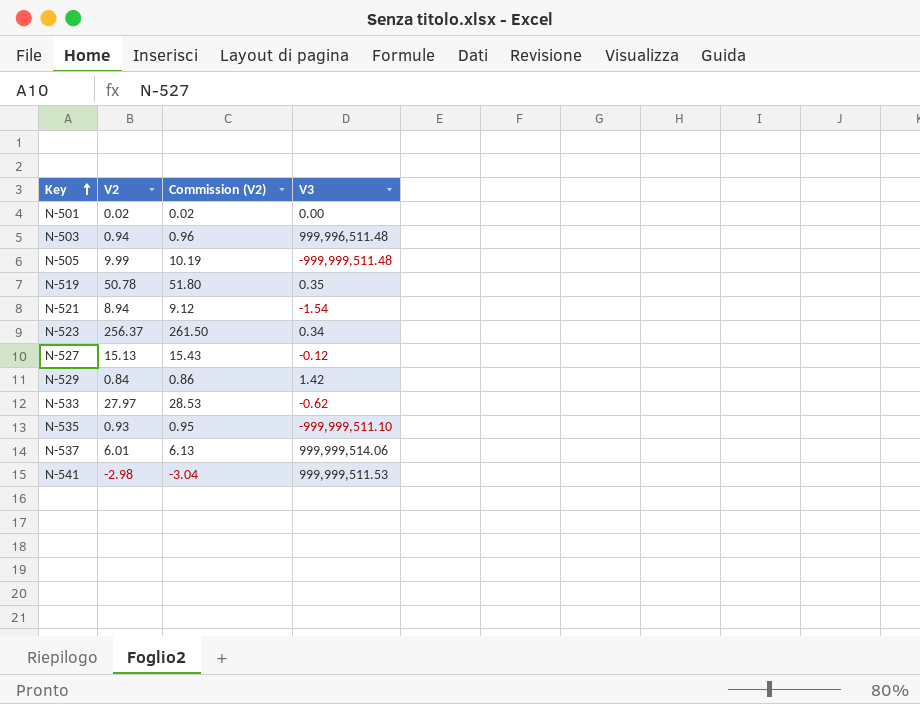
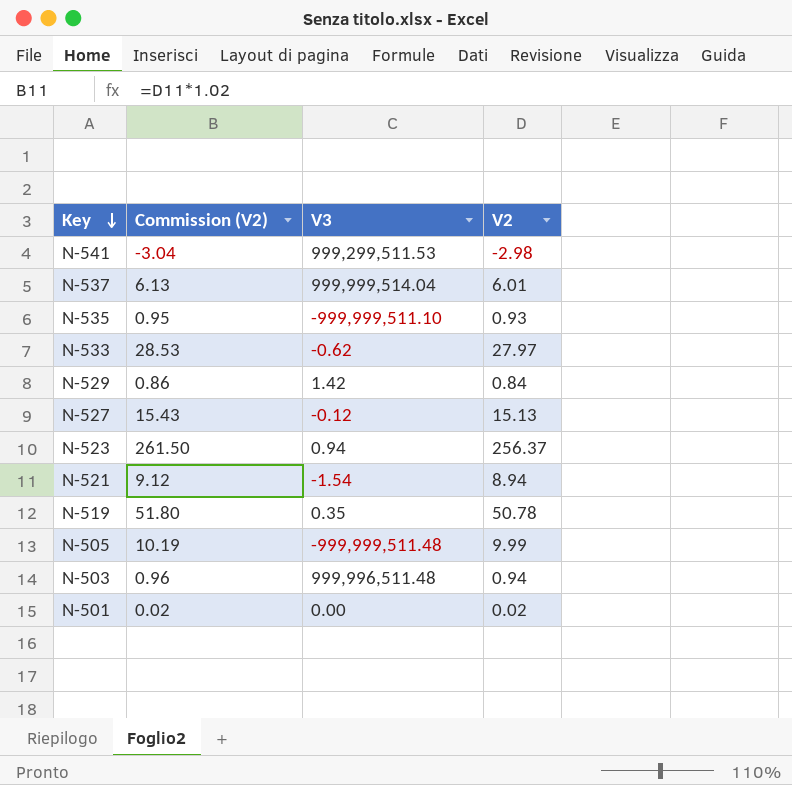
row order: Key ascending -> Key descending
column V2 | position: 2 -> 4
N-541 | V3: 999,999,511.53 -> 999,299,511.53
N-537 | V3: 999,999,514.06 -> 999,999,514.04
N-523 | V3: 0.34 -> 0.94

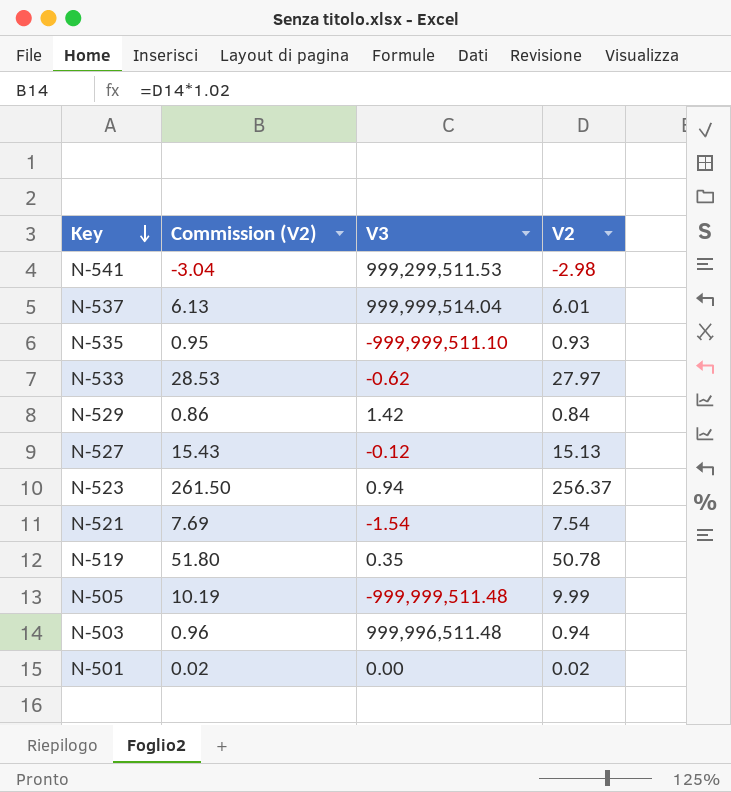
N-521 | Commission (V2): 9.12 -> 7.69
N-521 | V2: 8.94 -> 7.54

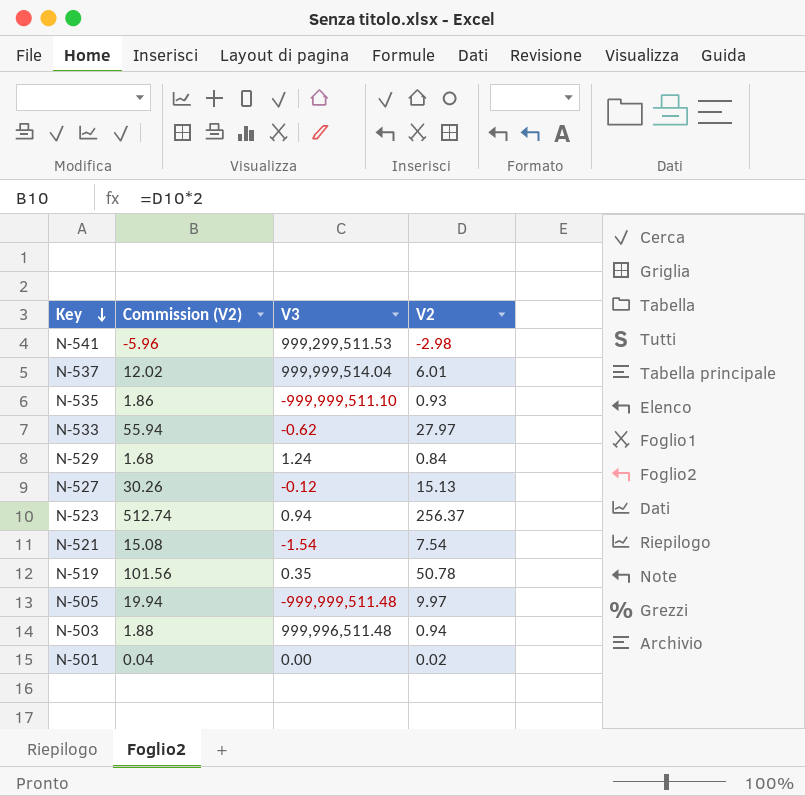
column Commission (V2) | formula: [V2] * 1.02 -> [V2] * 2
N-529 | V3: 1.42 -> 1.24
N-505 | V2: 9.99 -> 9.97

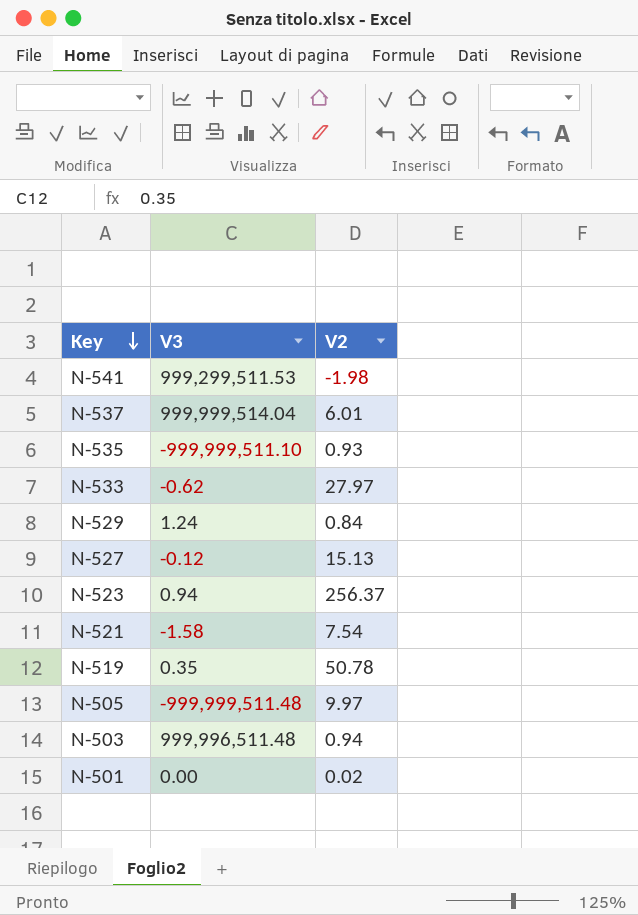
column Commission (V2) | formula: [V2] * 2 -> none
N-541 | V2: -2.98 -> -1.98
N-521 | V3: -1.54 -> -1.58

